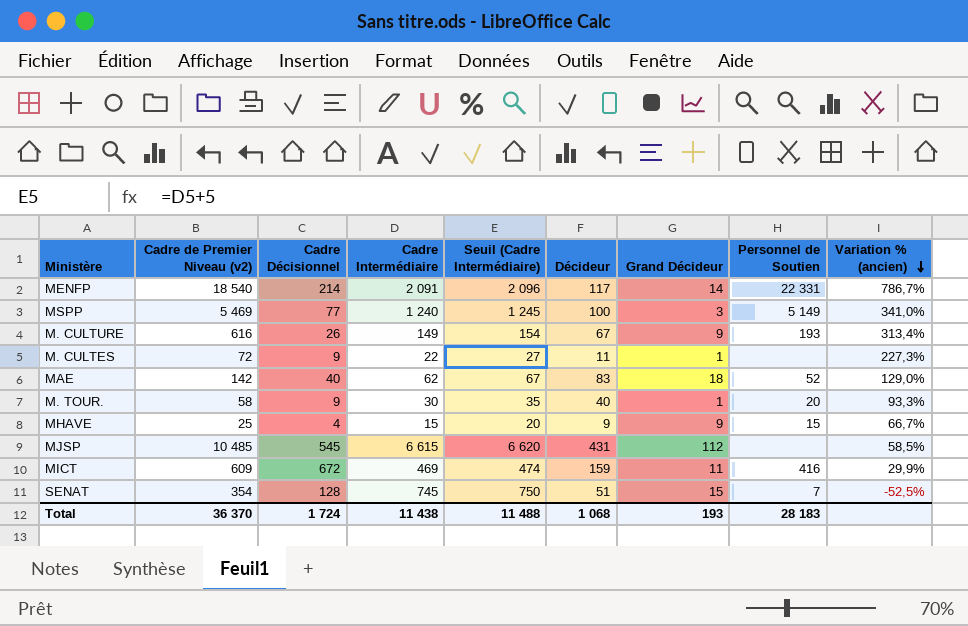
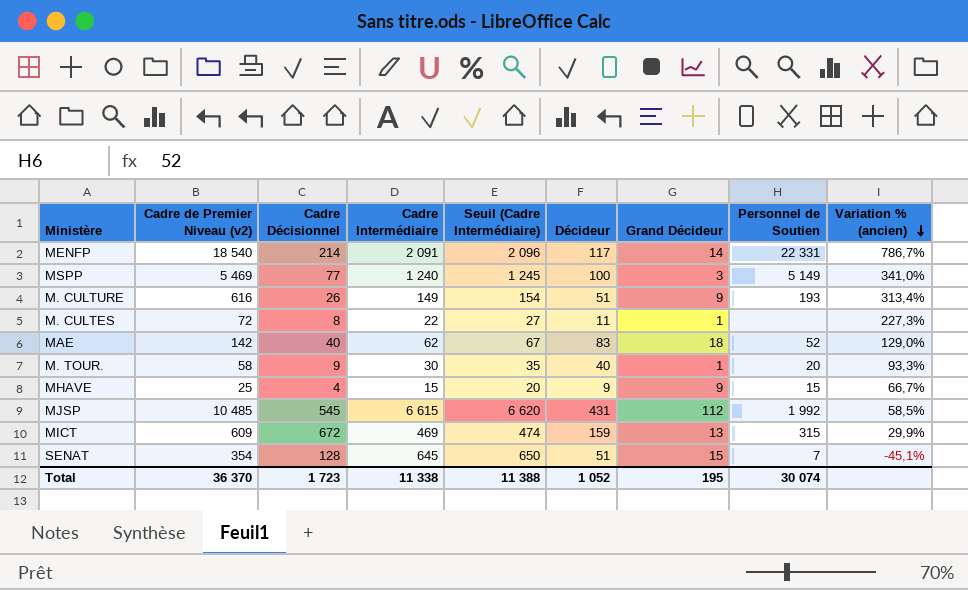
M. CULTURE | Décideur: 67 -> 51
M. CULTES | Cadre Décisionnel: 9 -> 8
MJSP | Personnel de Soutien: none -> 1 992
MICT | Grand Décideur: 11 -> 13
MICT | Personnel de Soutien: 416 -> 315
SENAT | Cadre Intermédiaire: 745 -> 645
SENAT | Seuil (Cadre Intermédiaire): 750 -> 650
SENAT | Variation % (ancien): -52,5% -> -45,1%
Total | Cadre Décisionnel: 1 724 -> 1 723
Total | Cadre Intermédiaire: 11 438 -> 11 338
Total | Seuil (Cadre Intermédiaire): 11 488 -> 11 388
Total | Décideur: 1 068 -> 1 052
Total | Grand Décideur: 193 -> 195
Total | Personnel de Soutien: 28 183 -> 30 074

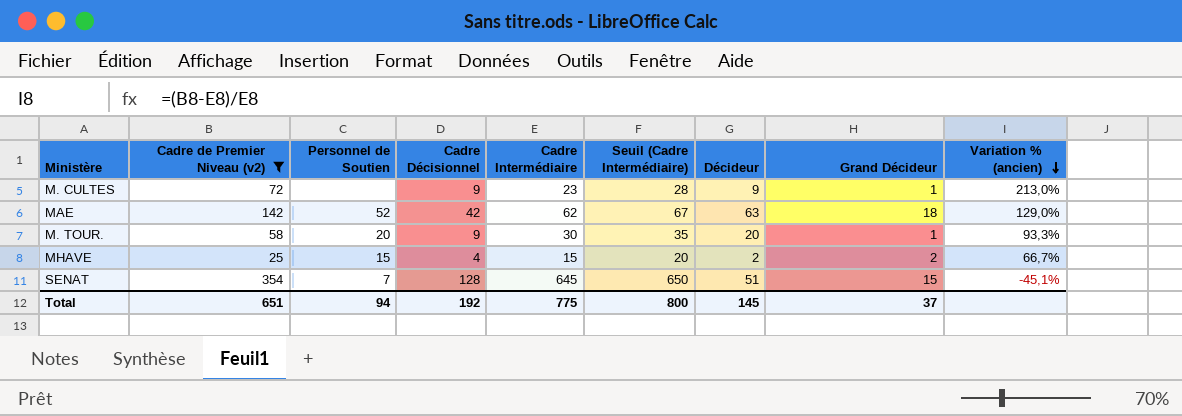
filter: none -> Cadre de Premier Niveau (v2) <= 354
column Personnel de Soutien | position: 8 -> 3
M. CULTES | Cadre Décisionnel: 8 -> 9
M. CULTES | Cadre Intermédiaire: 22 -> 23
M. CULTES | Seuil (Cadre Intermédiaire): 27 -> 28
M. CULTES | Décideur: 11 -> 9
M. CULTES | Variation % (ancien): 227,3% -> 213,0%
MAE | Cadre Décisionnel: 40 -> 42
MAE | Décideur: 83 -> 63
M. TOUR. | Décideur: 40 -> 20
MHAVE | Décideur: 9 -> 2
MHAVE | Grand Décideur: 9 -> 2
Total | Cadre de Premier Niveau (v2): 36 370 -> 651
Total | Personnel de Soutien: 30 074 -> 94
Total | Cadre Décisionnel: 1 723 -> 192
Total | Cadre Intermédiaire: 11 338 -> 775
Total | Seuil (Cadre Intermédiaire): 11 388 -> 800
Total | Décideur: 1 052 -> 145
Total | Grand Décideur: 195 -> 37

